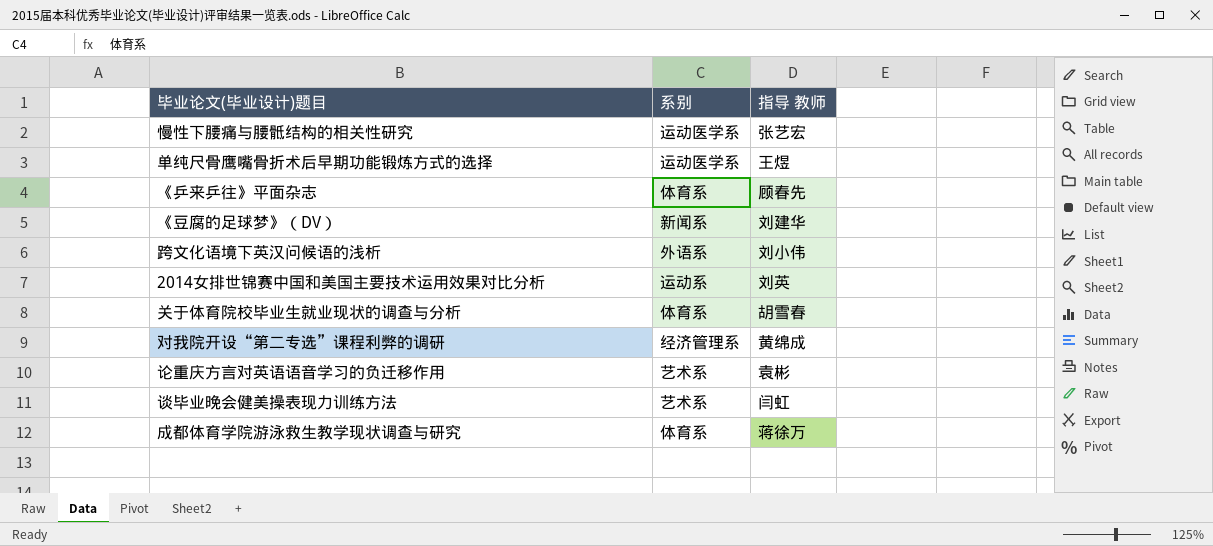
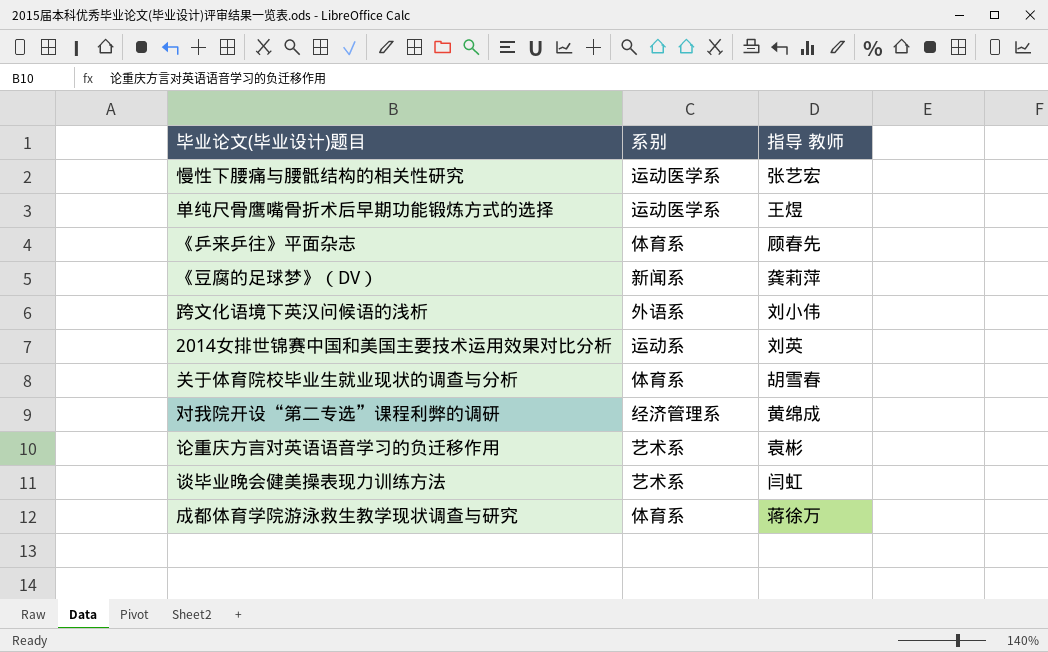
《豆腐的足球梦》（DV） | 指导 教师: 刘建华 -> 龚莉萍

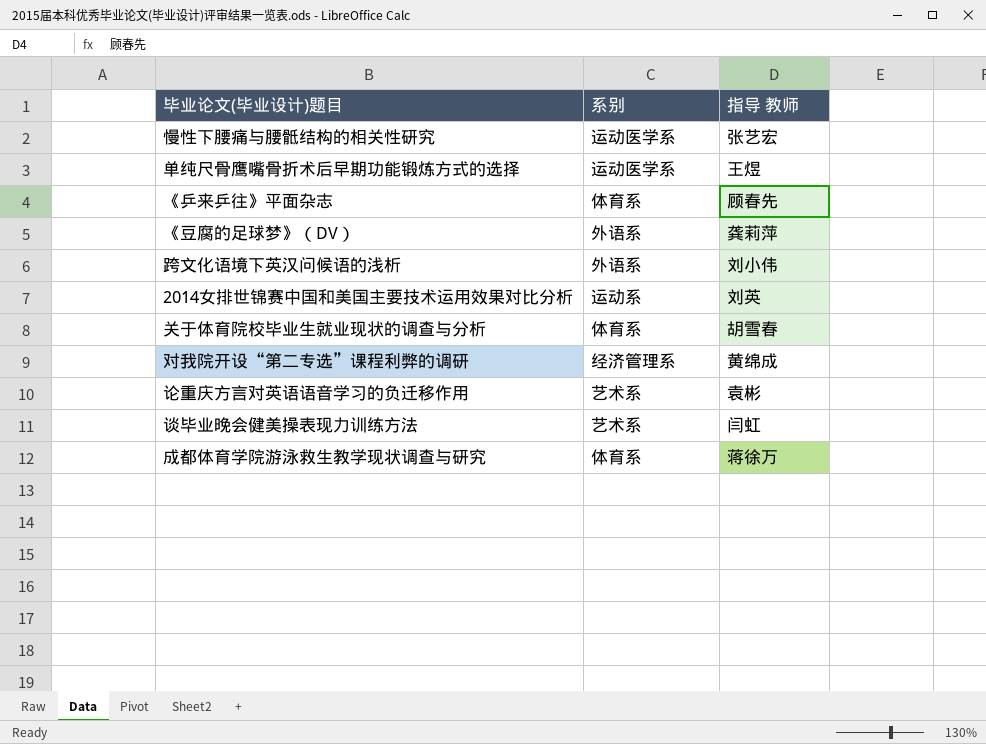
《豆腐的足球梦》（DV） | 系别: 新闻系 -> 外语系

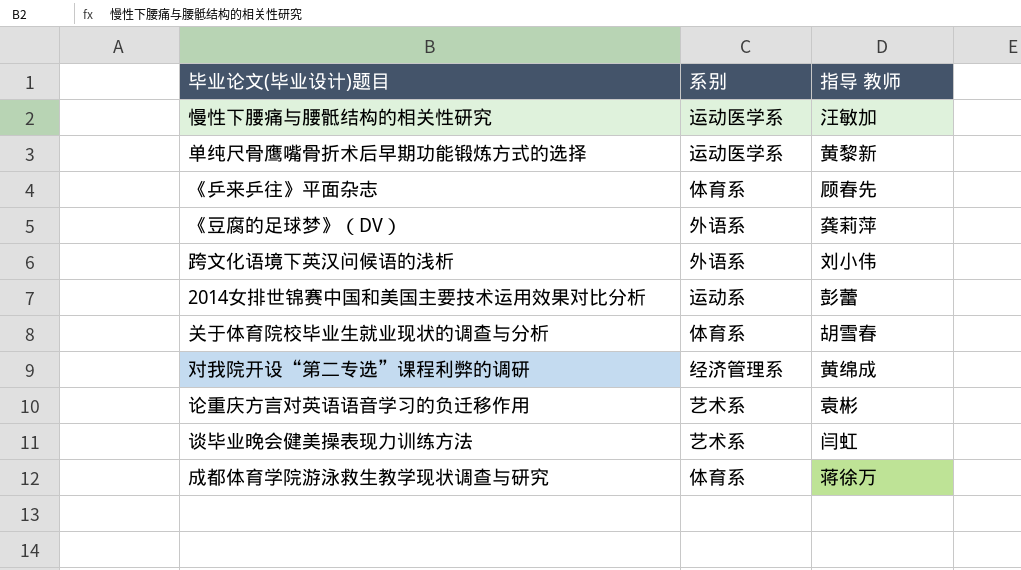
慢性下腰痛与腰骶结构的相关性研究 | 指导 教师: 张艺宏 -> 汪敏加
单纯尺骨鹰嘴骨折术后早期功能锻炼方式的选择 | 指导 教师: 王煜 -> 黄黎新
2014女排世锦赛中国和美国主要技术运用效果对比分析 | 指导 教师: 刘英 -> 彭蕾

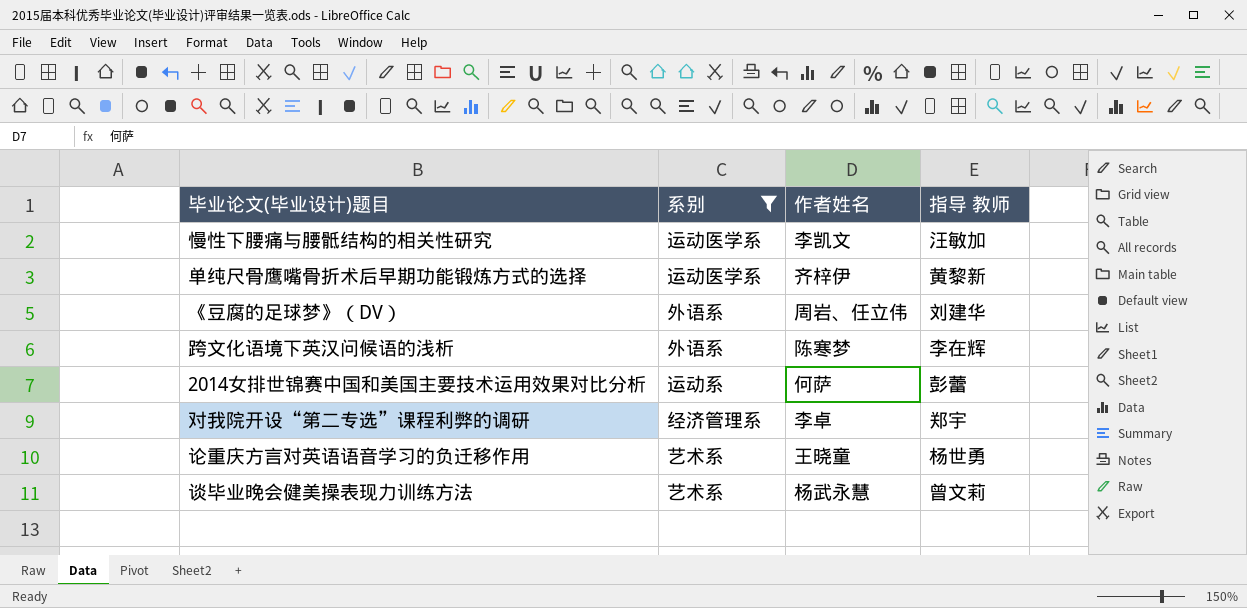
filter: none -> 系别 != 体育系
column 作者姓名 | position: none -> 3
《豆腐的足球梦》（DV） | 指导 教师: 龚莉萍 -> 刘建华
跨文化语境下英汉问候语的浅析 | 指导 教师: 刘小伟 -> 李在辉
对我院开设“第二专选”课程利弊的调研 | 指导 教师: 黄绵成 -> 郑宇
论重庆方言对英语语音学习的负迁移作用 | 指导 教师: 袁彬 -> 杨世勇
谈毕业晚会健美操表现力训练方法 | 指导 教师: 闫虹 -> 曾文莉

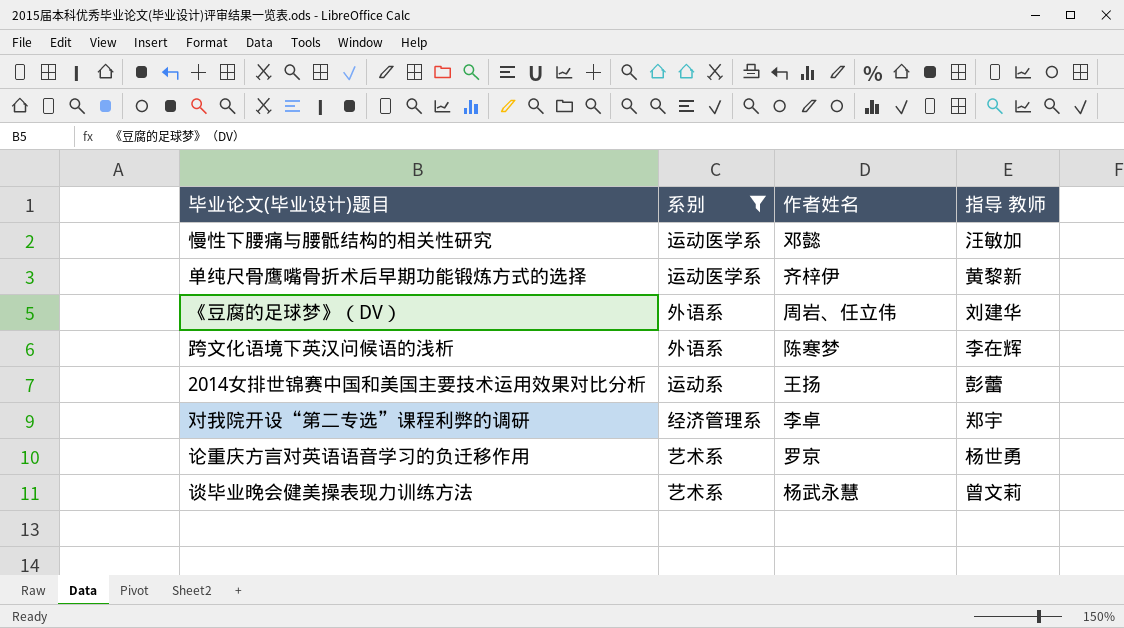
慢性下腰痛与腰骶结构的相关性研究 | 作者姓名: 李凯文 -> 邓懿
2014女排世锦赛中国和美国主要技术运用效果对比分析 | 作者姓名: 何萨 -> 王扬
论重庆方言对英语语音学习的负迁移作用 | 作者姓名: 王晓童 -> 罗京

